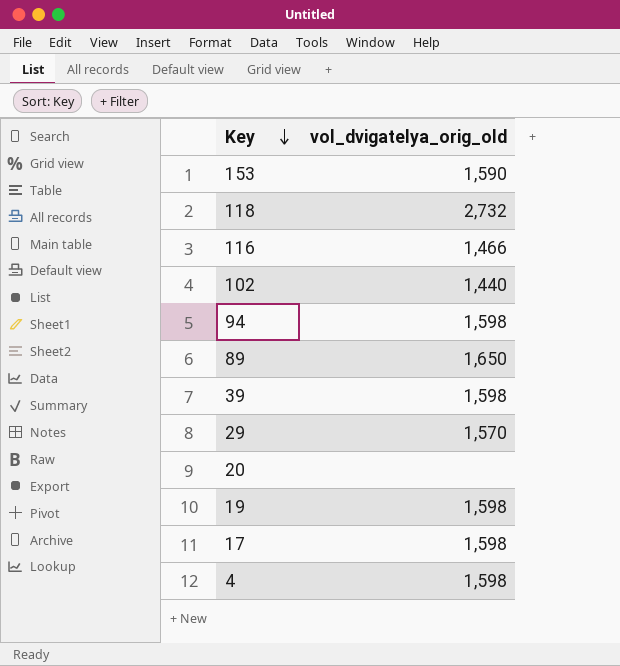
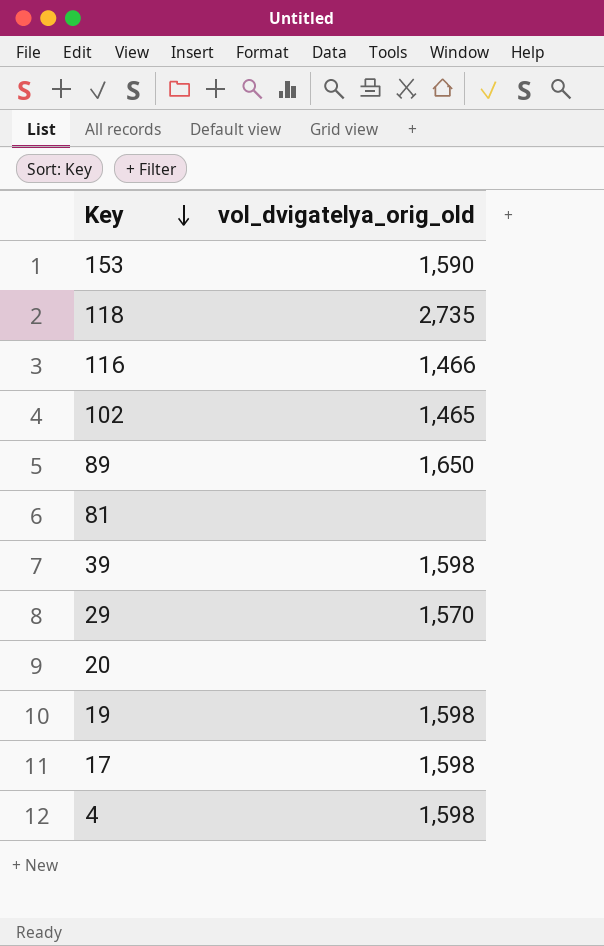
row 94: 1,598 -> none
118 | vol_dvigatelya_orig_old: 2,732 -> 2,735
102 | vol_dvigatelya_orig_old: 1,440 -> 1,465
row 81: none -> none

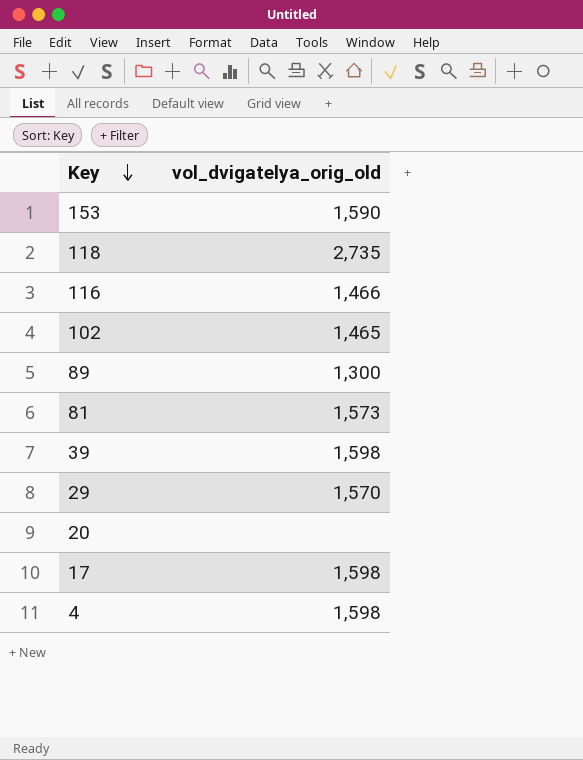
row 19: 1,598 -> none
89 | vol_dvigatelya_orig_old: 1,650 -> 1,300
81 | vol_dvigatelya_orig_old: none -> 1,573

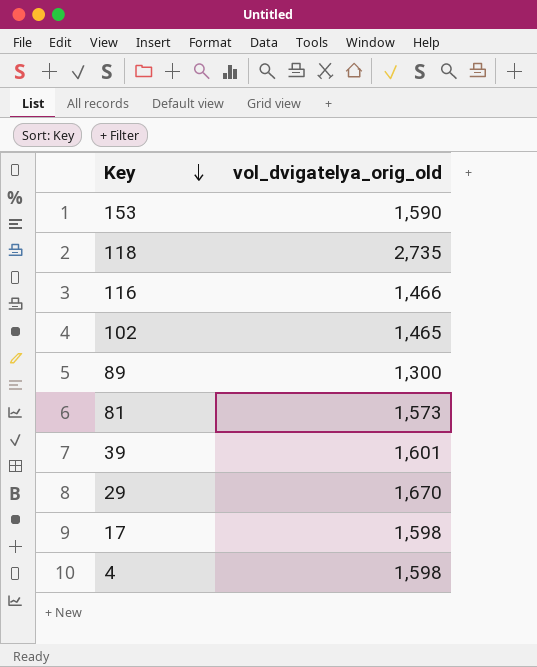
row 20: none -> none
39 | vol_dvigatelya_orig_old: 1,598 -> 1,601
29 | vol_dvigatelya_orig_old: 1,570 -> 1,670

